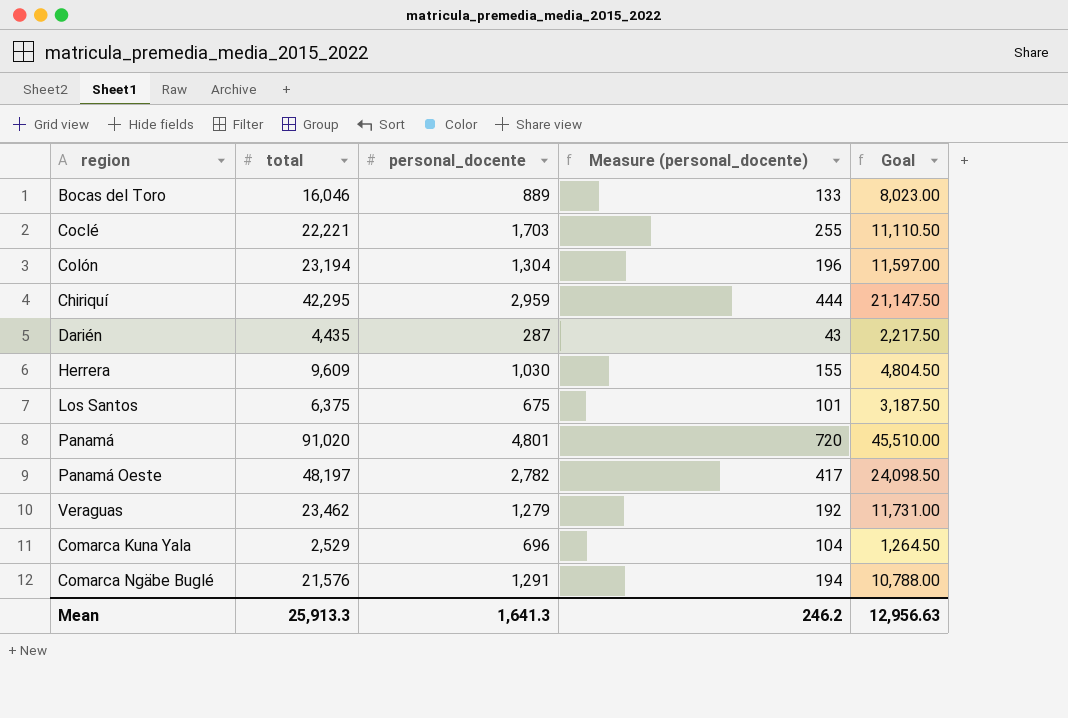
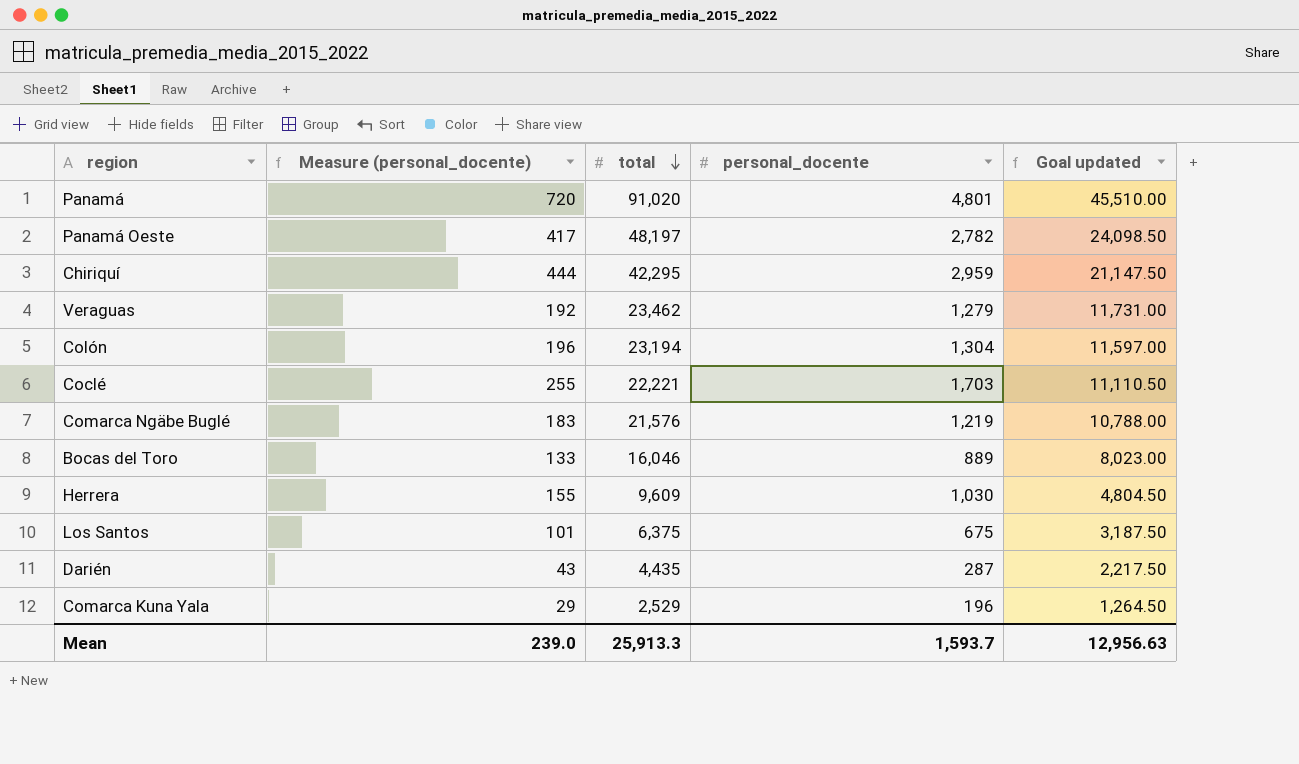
row order: none -> total descending
column Measure (personal_docente) | position: 4 -> 2
column name: Goal -> Goal updated
Comarca Ngäbe Buglé | Measure (personal_docente): 194 -> 183
Comarca Ngäbe Buglé | personal_docente: 1,291 -> 1,219
Comarca Kuna Yala | Measure (personal_docente): 104 -> 29
Comarca Kuna Yala | personal_docente: 696 -> 196
Mean | Measure (personal_docente): 246.2 -> 239.0
Mean | personal_docente: 1,641.3 -> 1,593.7

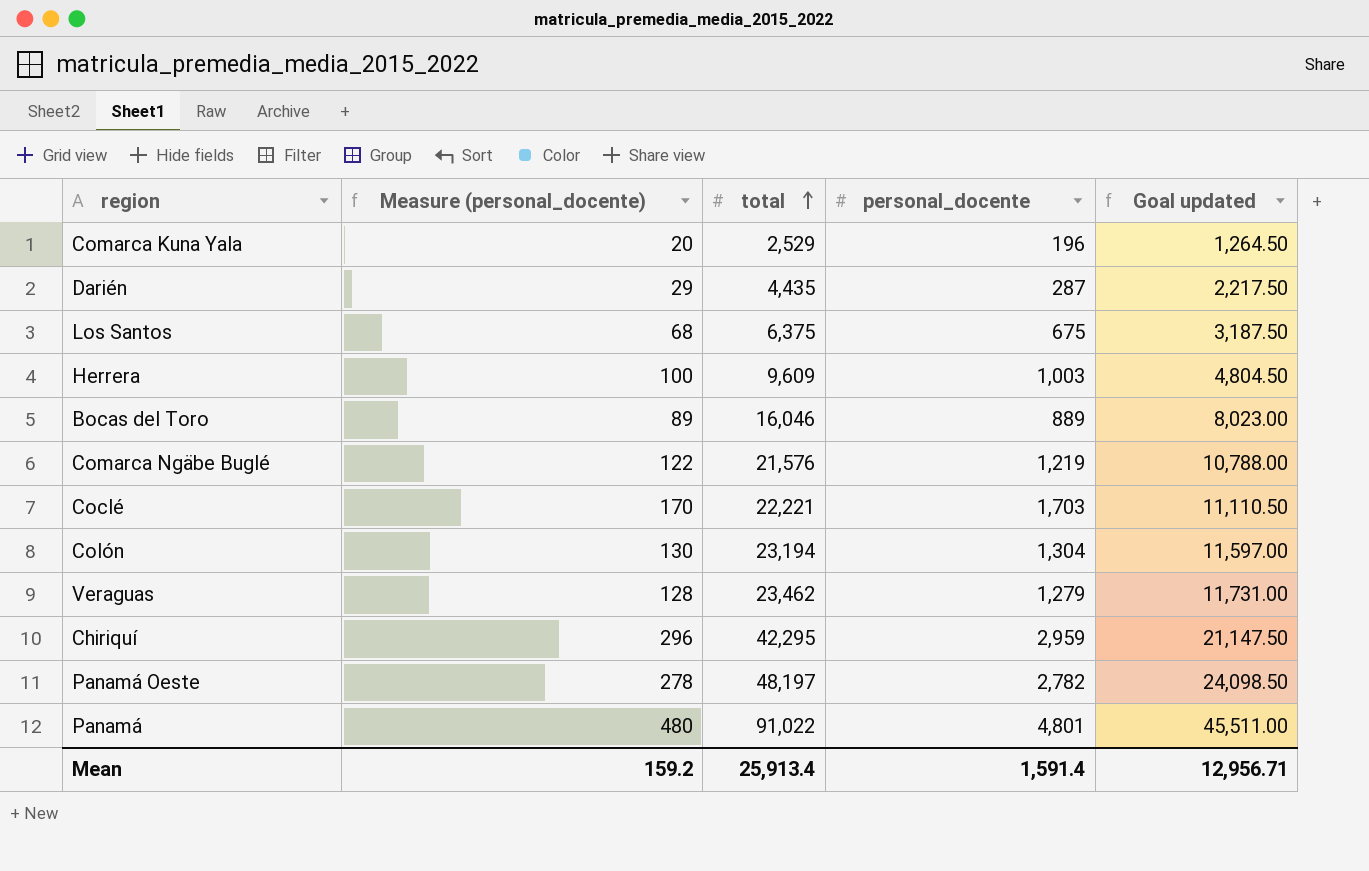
row order: total descending -> total ascending
column Measure (personal_docente) | formula: [personal_docente] * 0.15 -> [personal_docente] * 0.1
Herrera | personal_docente: 1,030 -> 1,003
Panamá | total: 91,020 -> 91,022
Panamá | Goal updated: 45,510.00 -> 45,511.00
Mean | Measure (personal_docente): 239.0 -> 159.2
Mean | total: 25,913.3 -> 25,913.4
Mean | personal_docente: 1,593.7 -> 1,591.4
Mean | Goal updated: 12,956.63 -> 12,956.71

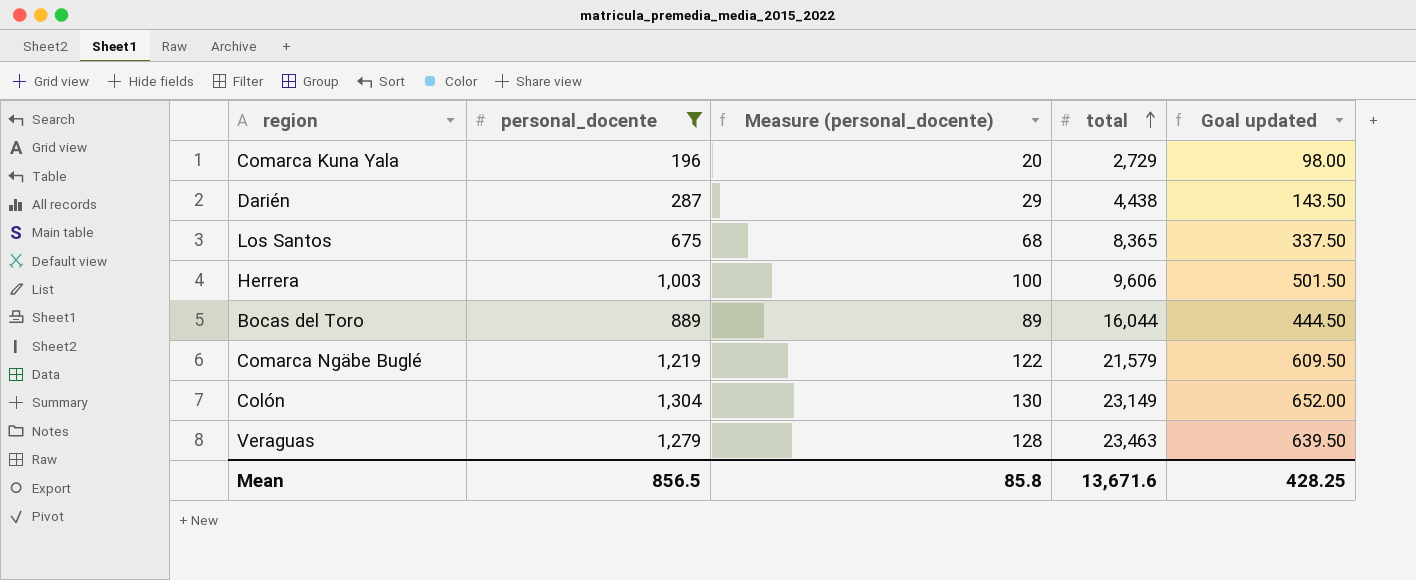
filter: none -> personal_docente <= 1,304
column personal_docente | position: 4 -> 2
column Goal updated | formula: [total] * 0.5 -> [personal_docente] * 0.5
Comarca Kuna Yala | total: 2,529 -> 2,729
Darién | total: 4,435 -> 4,438
Los Santos | total: 6,375 -> 8,365
Herrera | total: 9,609 -> 9,606
Bocas del Toro | total: 16,046 -> 16,044
Comarca Ngäbe Buglé | total: 21,576 -> 21,579
Colón | total: 23,194 -> 23,149
Veraguas | total: 23,462 -> 23,463
Mean | personal_docente: 1,591.4 -> 856.5
Mean | Measure (personal_docente): 159.2 -> 85.8
Mean | total: 25,913.4 -> 13,671.6
Mean | Goal updated: 12,956.71 -> 428.25

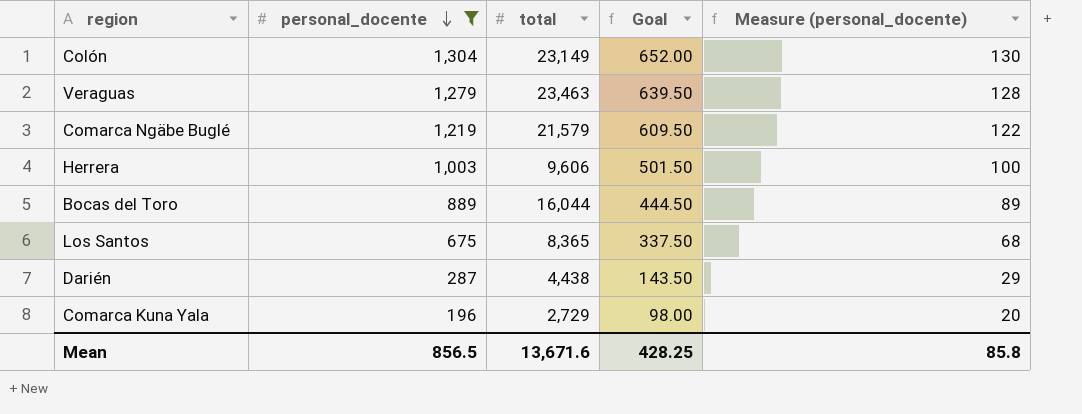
row order: total ascending -> personal_docente descending
column name: Goal updated -> Goal
column Measure (personal_docente) | position: 3 -> 5

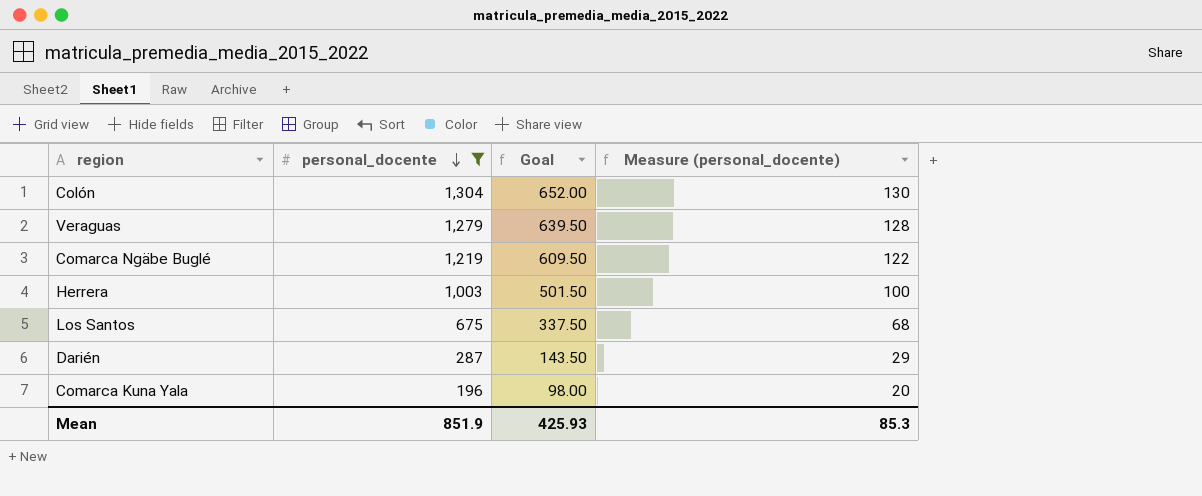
column total | position: 3 -> none
row Bocas del Toro: 889 | 16,044 | 444.50 | 89 -> none
Mean | personal_docente: 856.5 -> 851.9
Mean | Goal: 428.25 -> 425.93
Mean | Measure (personal_docente): 85.8 -> 85.3

